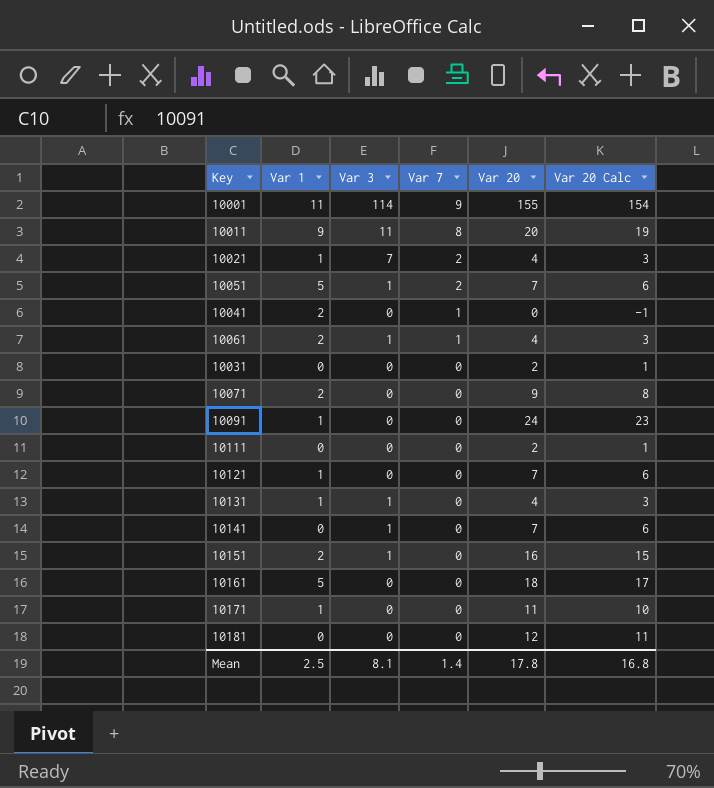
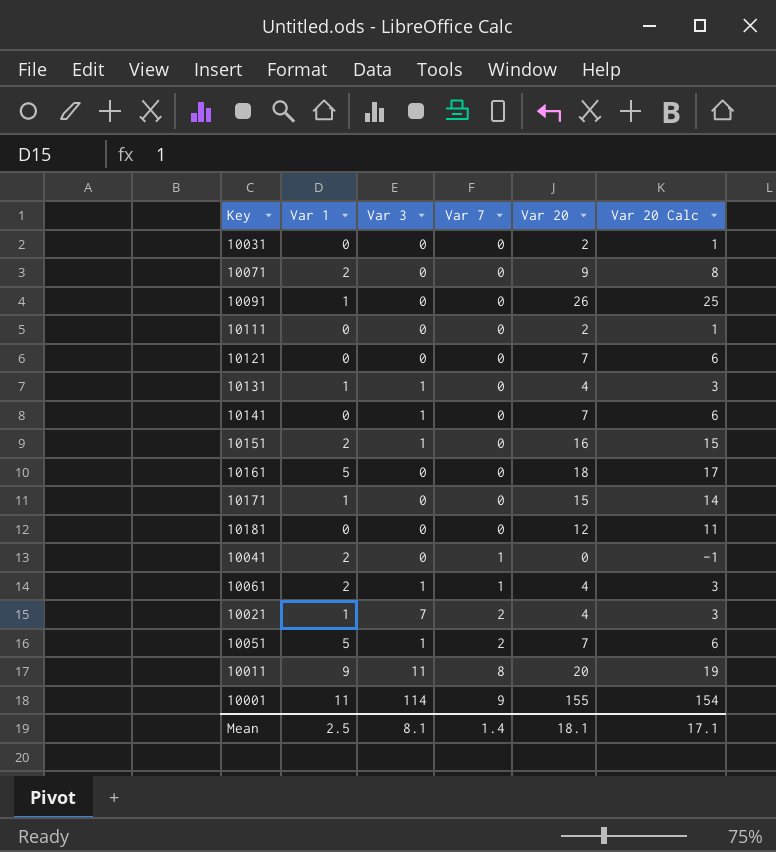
row order: Var 7 descending -> Var 7 ascending
10091 | Var 20: 24 -> 26
10091 | Var 20 Calc: 23 -> 25
10121 | Var 1: 1 -> 0
10171 | Var 20: 11 -> 15
10171 | Var 20 Calc: 10 -> 14
Mean | Var 20: 17.8 -> 18.1
Mean | Var 20 Calc: 16.8 -> 17.1

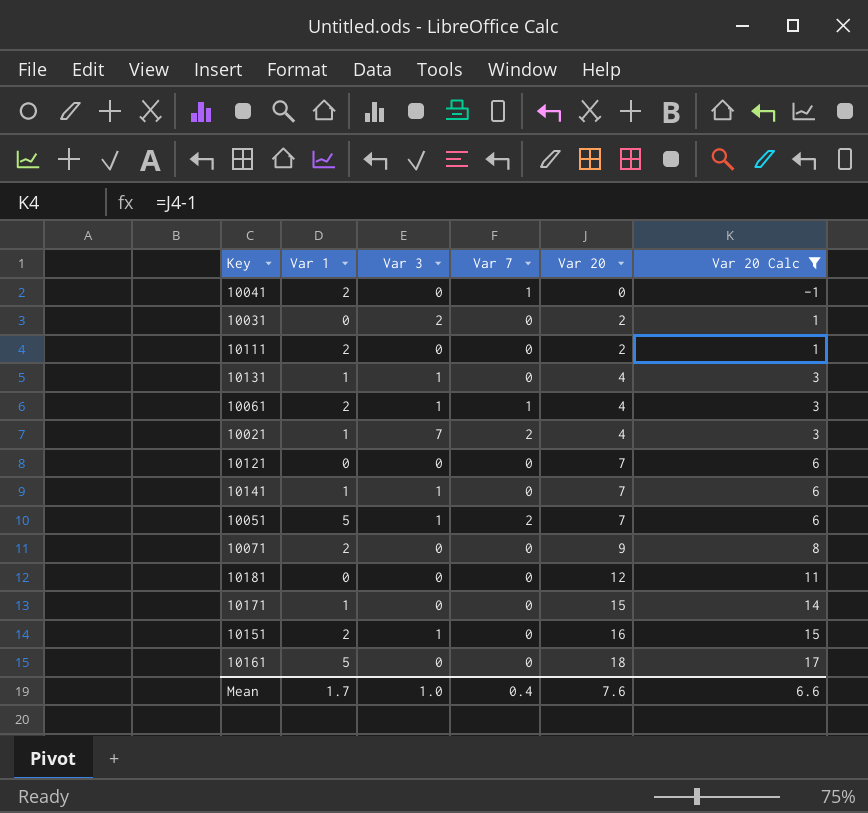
filter: none -> Var 20 Calc <= 17
row order: Var 7 ascending -> Var 20 ascending
10031 | Var 3: 0 -> 2
10111 | Var 1: 0 -> 2
10141 | Var 1: 0 -> 1
Mean | Var 1: 2.5 -> 1.7
Mean | Var 3: 8.1 -> 1.0
Mean | Var 7: 1.4 -> 0.4
Mean | Var 20: 18.1 -> 7.6
Mean | Var 20 Calc: 17.1 -> 6.6

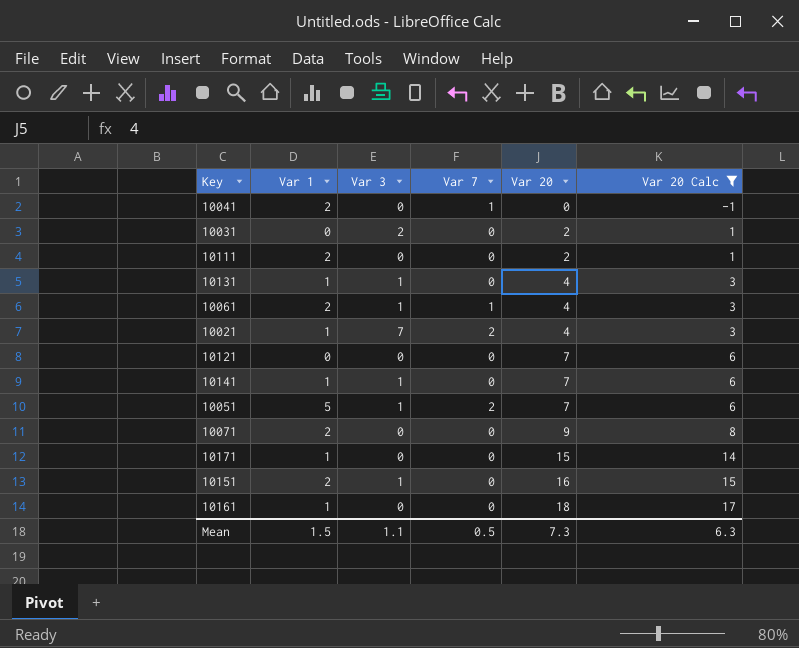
row 10181: 0 | 0 | 0 | 12 | 11 -> none
10161 | Var 1: 5 -> 1
Mean | Var 1: 1.7 -> 1.5
Mean | Var 3: 1.0 -> 1.1
Mean | Var 7: 0.4 -> 0.5
Mean | Var 20: 7.6 -> 7.3
Mean | Var 20 Calc: 6.6 -> 6.3

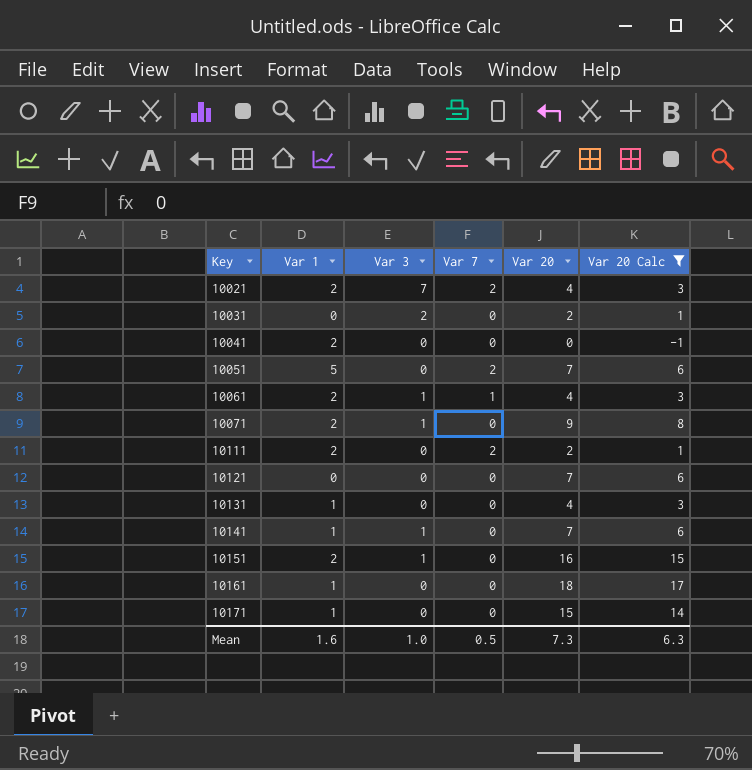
row order: Var 20 ascending -> Key ascending
10021 | Var 1: 1 -> 2
10041 | Var 7: 1 -> 0
10051 | Var 3: 1 -> 0
10071 | Var 3: 0 -> 1
10111 | Var 7: 0 -> 2
10131 | Var 3: 1 -> 0
Mean | Var 1: 1.5 -> 1.6
Mean | Var 3: 1.1 -> 1.0

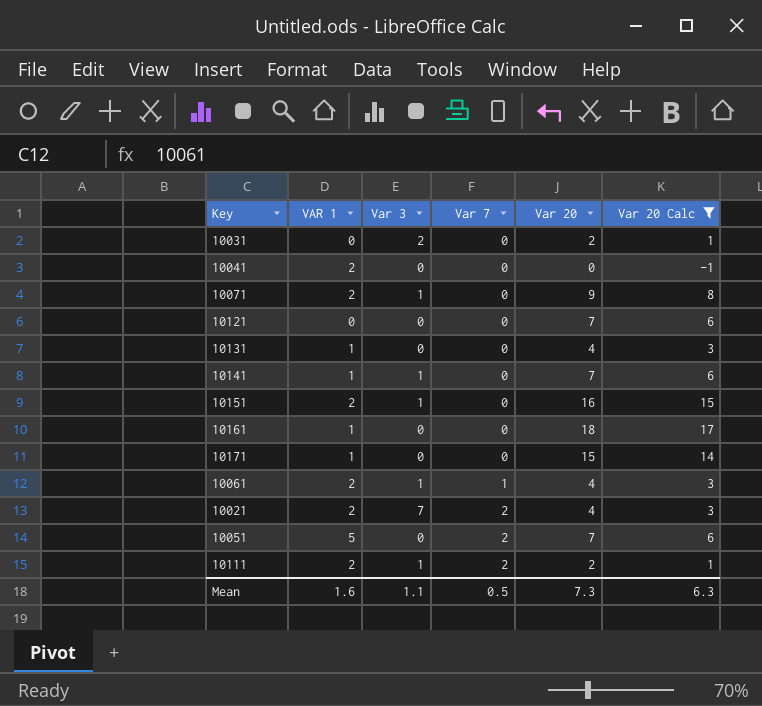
row order: Key ascending -> Var 7 ascending
column name: Var 1 -> VAR 1
10111 | Var 3: 0 -> 1
Mean | Var 3: 1.0 -> 1.1

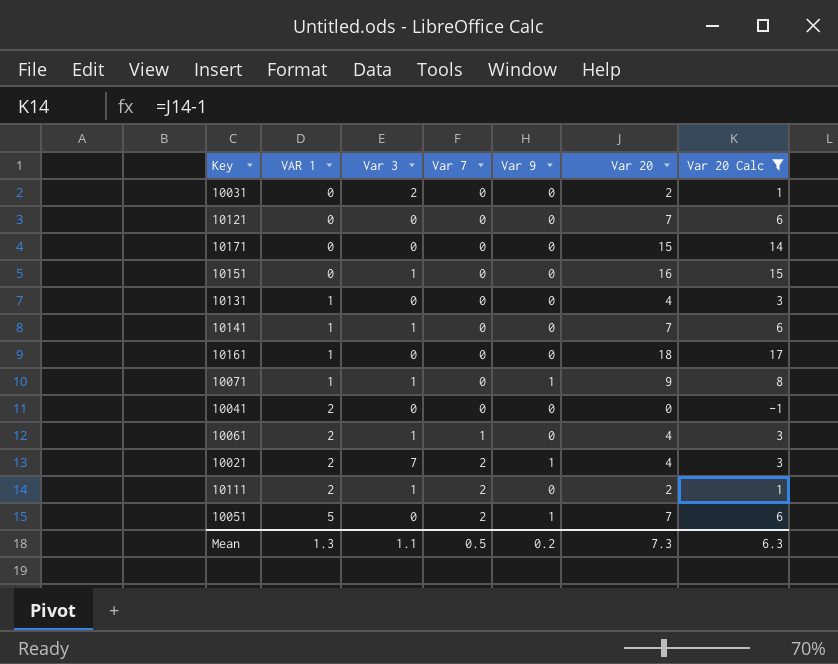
row order: Var 7 ascending -> VAR 1 ascending
column Var 9 | position: none -> 5
10171 | VAR 1: 1 -> 0
10151 | VAR 1: 2 -> 0
10071 | VAR 1: 2 -> 1
Mean | VAR 1: 1.6 -> 1.3

